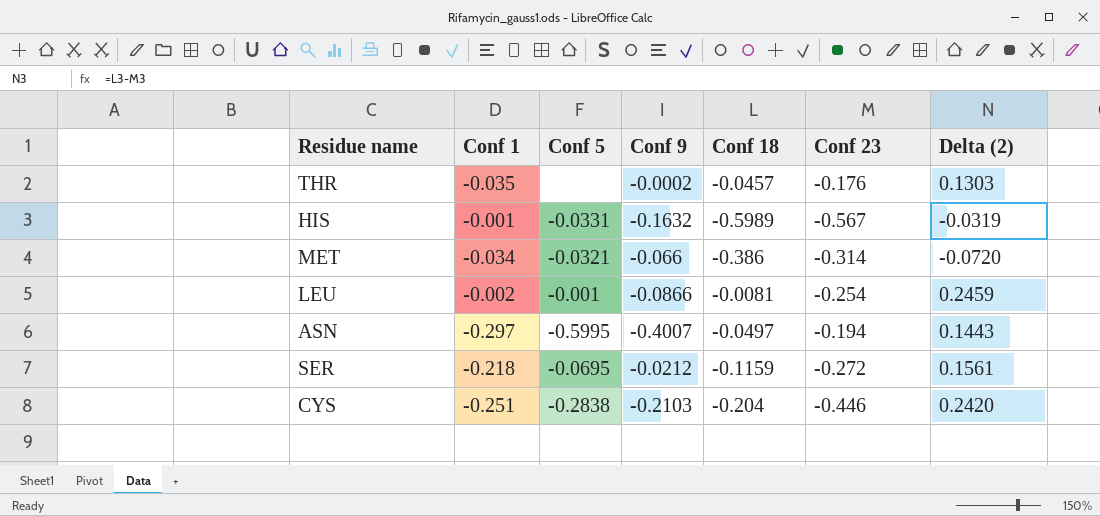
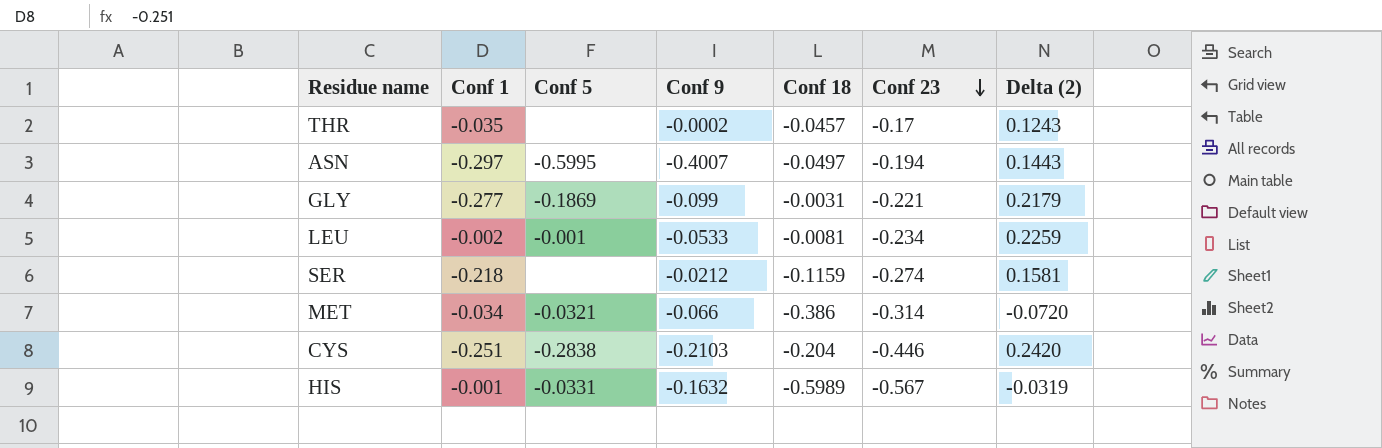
row order: none -> Conf 23 descending
THR | Conf 23: -0.176 -> -0.17
THR | Delta (2): 0.1303 -> 0.1243
row GLY: none -> -0.277 | -0.1869 | -0.099 | -0.0031 | -0.221 | 0.2179
LEU | Conf 9: -0.0866 -> -0.0533
LEU | Conf 23: -0.254 -> -0.234
LEU | Delta (2): 0.2459 -> 0.2259
SER | Conf 5: -0.0695 -> none
SER | Conf 23: -0.272 -> -0.274
SER | Delta (2): 0.1561 -> 0.1581

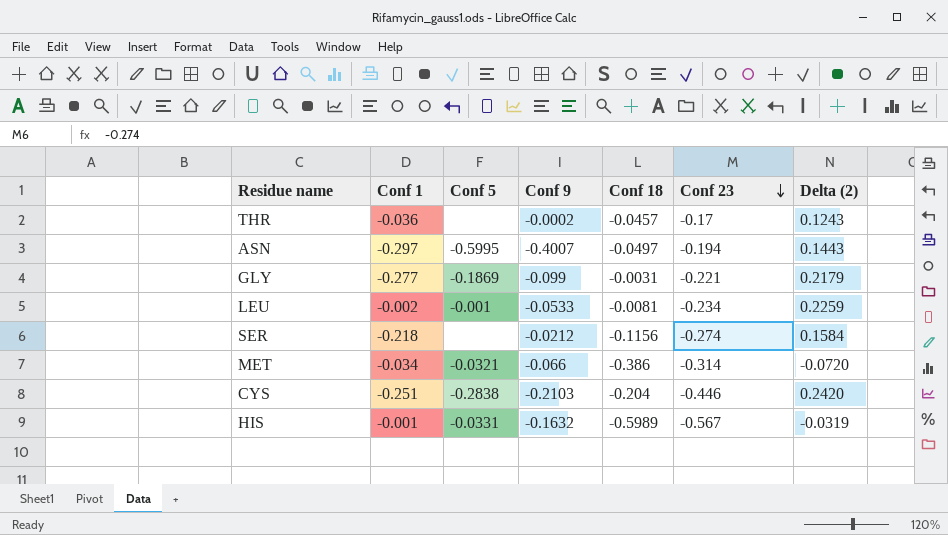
THR | Conf 1: -0.035 -> -0.036
SER | Conf 18: -0.1159 -> -0.1156
SER | Delta (2): 0.1581 -> 0.1584

